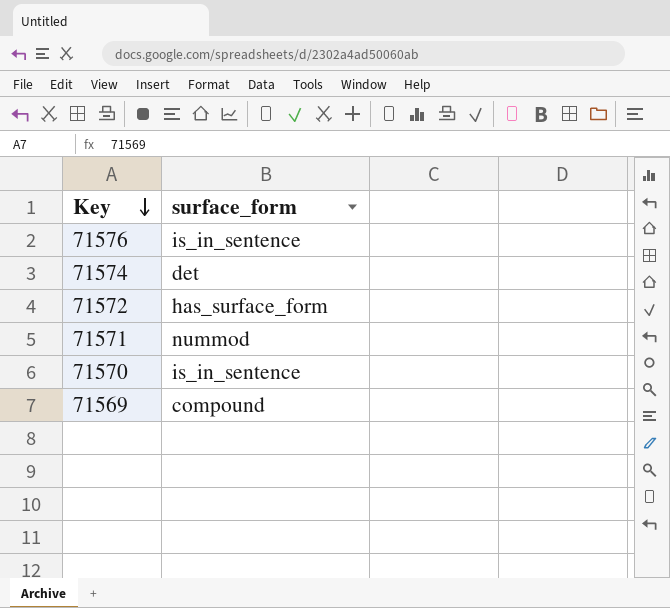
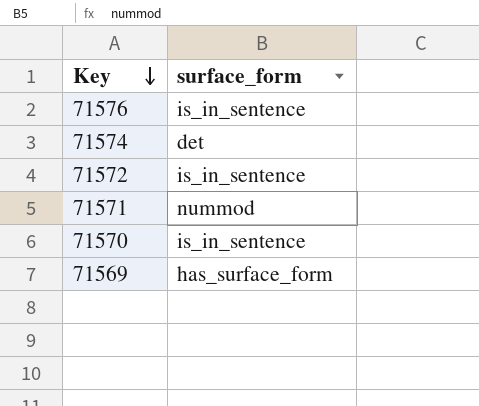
71572 | surface_form: has_surface_form -> is_in_sentence
71569 | surface_form: compound -> has_surface_form

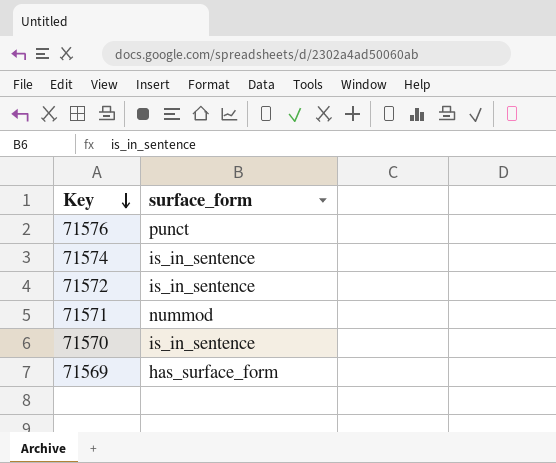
71576 | surface_form: is_in_sentence -> punct
71574 | surface_form: det -> is_in_sentence

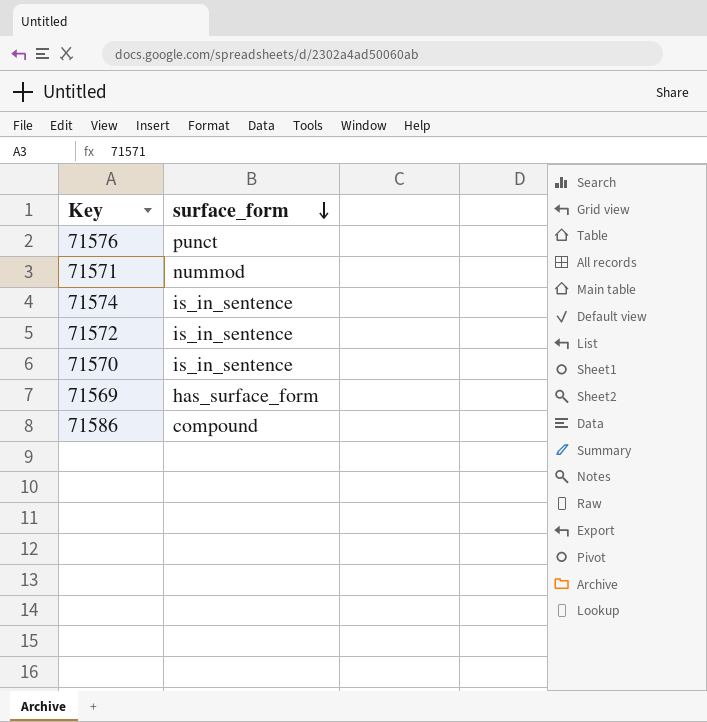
row order: Key descending -> surface_form descending
row 71586: none -> compound

